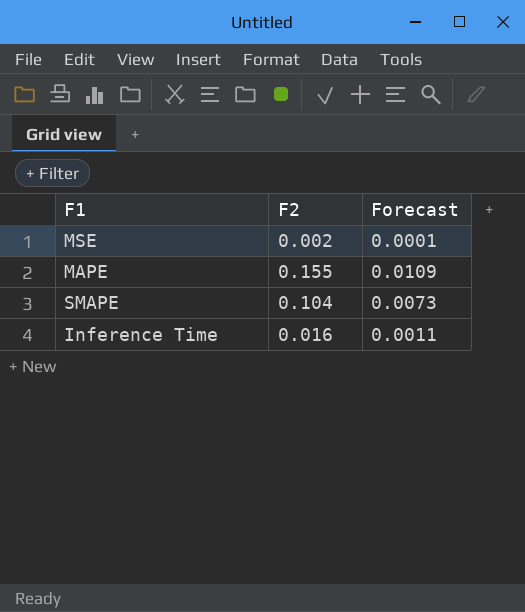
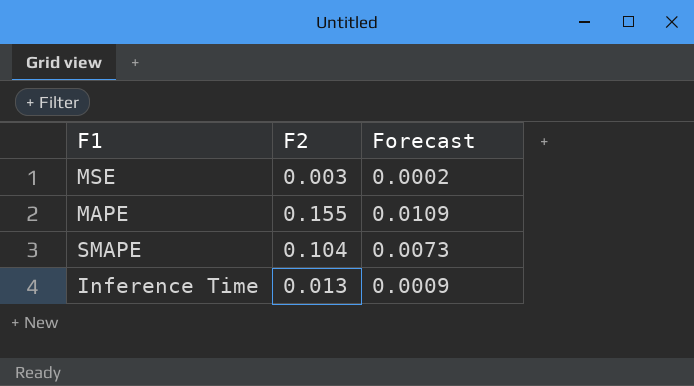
MSE | F2: 0.002 -> 0.003
MSE | Forecast: 0.0001 -> 0.0002
Inference Time | F2: 0.016 -> 0.013
Inference Time | Forecast: 0.0011 -> 0.0009

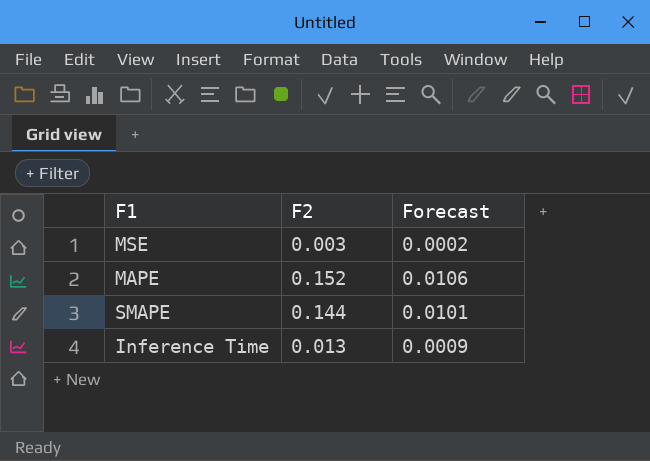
MAPE | F2: 0.155 -> 0.152
MAPE | Forecast: 0.0109 -> 0.0106
SMAPE | F2: 0.104 -> 0.144
SMAPE | Forecast: 0.0073 -> 0.0101

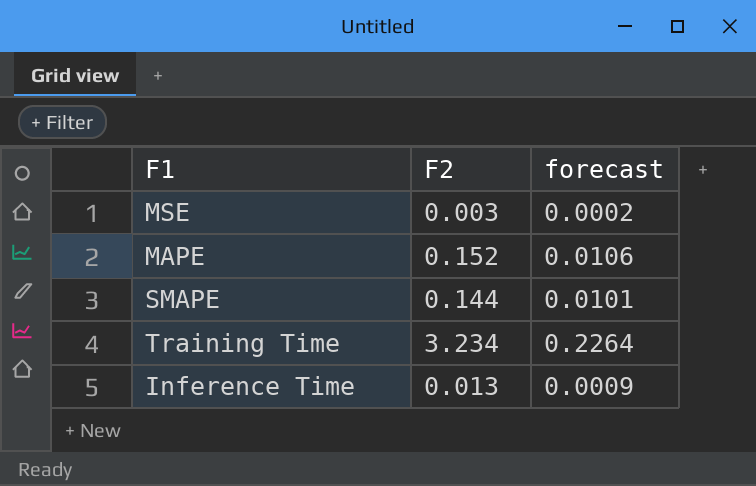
column name: Forecast -> forecast
row Training Time: none -> 3.234 | 0.2264

